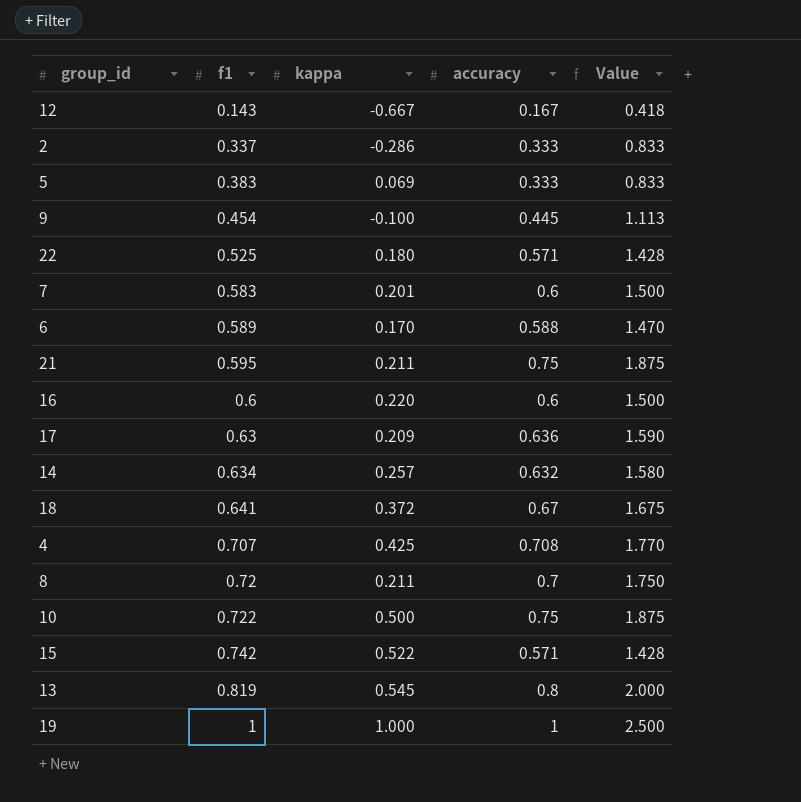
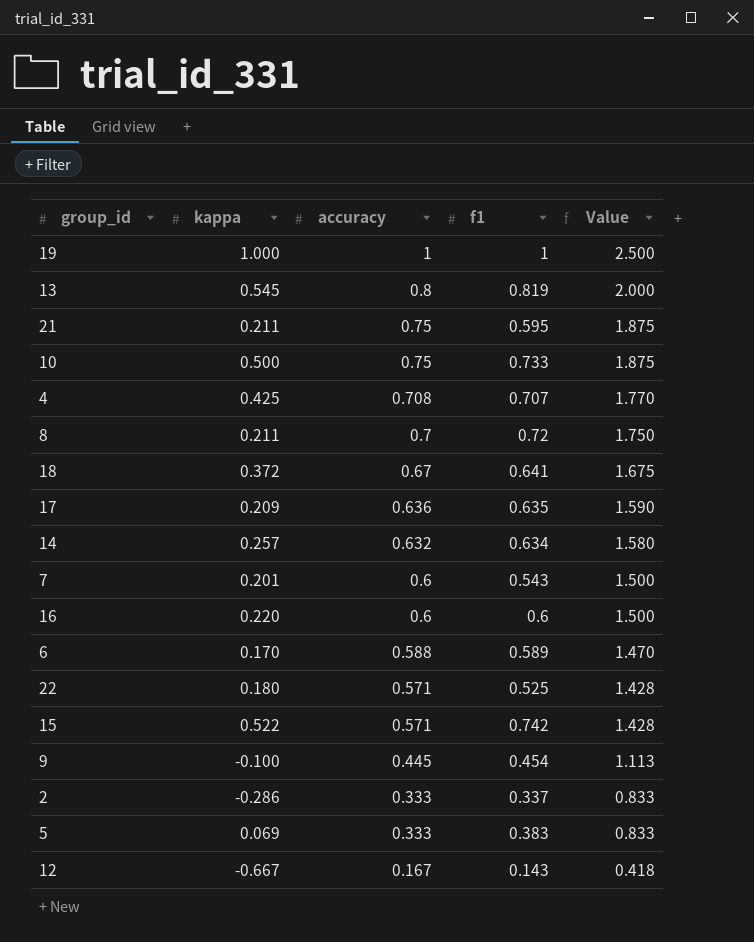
row order: f1 ascending -> accuracy descending
column f1 | position: 2 -> 4
10 | f1: 0.722 -> 0.733
17 | f1: 0.63 -> 0.635
7 | f1: 0.583 -> 0.543

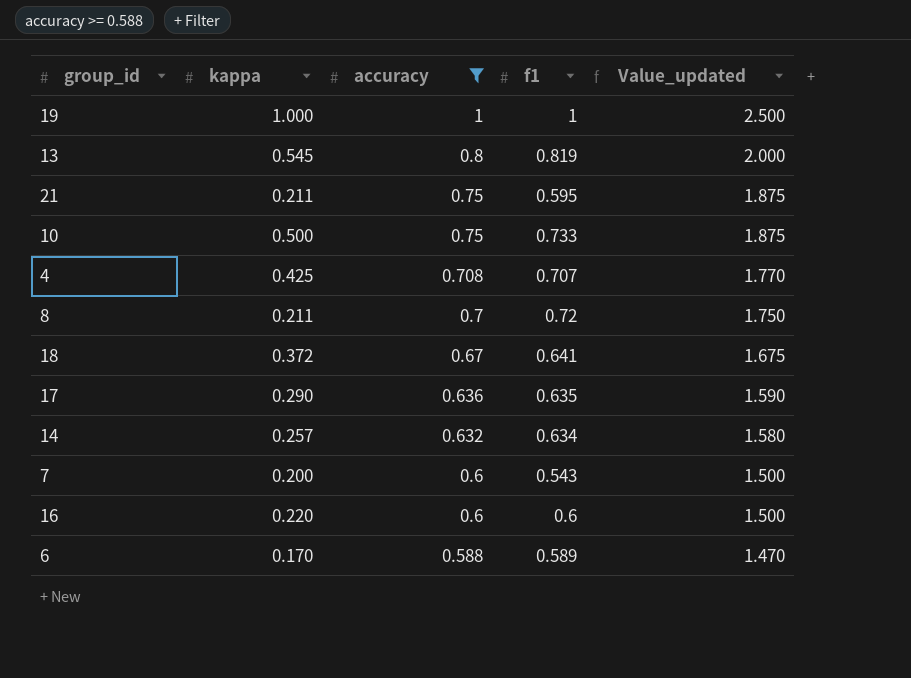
filter: none -> accuracy >= 0.588
column name: Value -> Value_updated
17 | kappa: 0.209 -> 0.290
7 | kappa: 0.201 -> 0.200

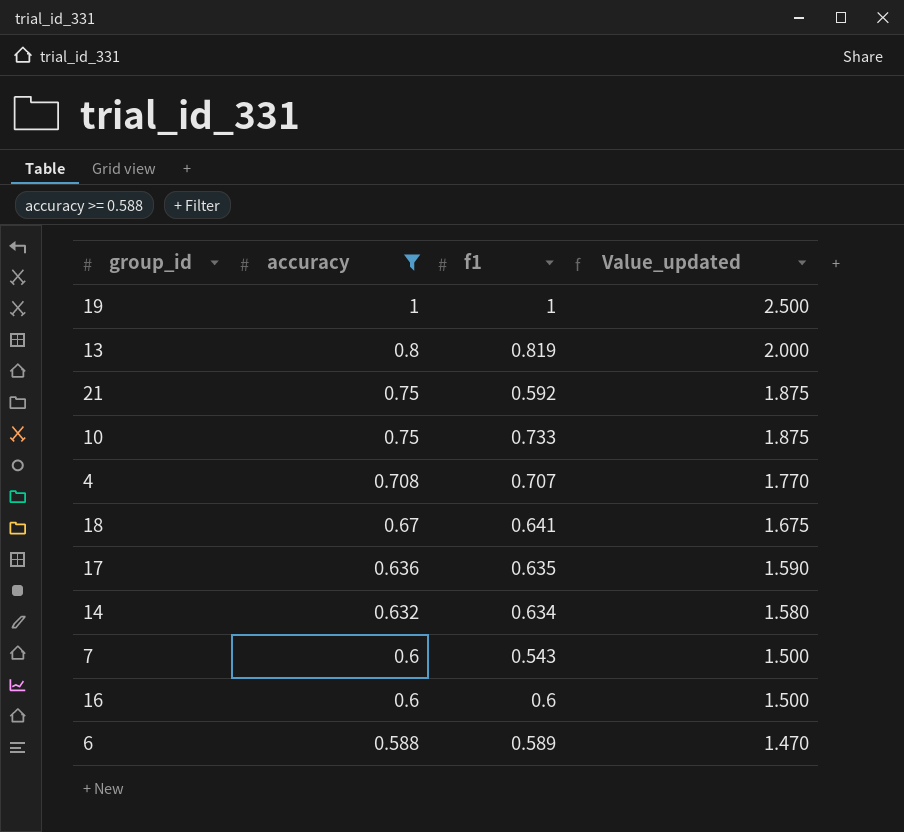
column kappa | position: 2 -> none
row 8: 0.211 | 0.7 | 0.72 | 1.750 -> none
21 | f1: 0.595 -> 0.592

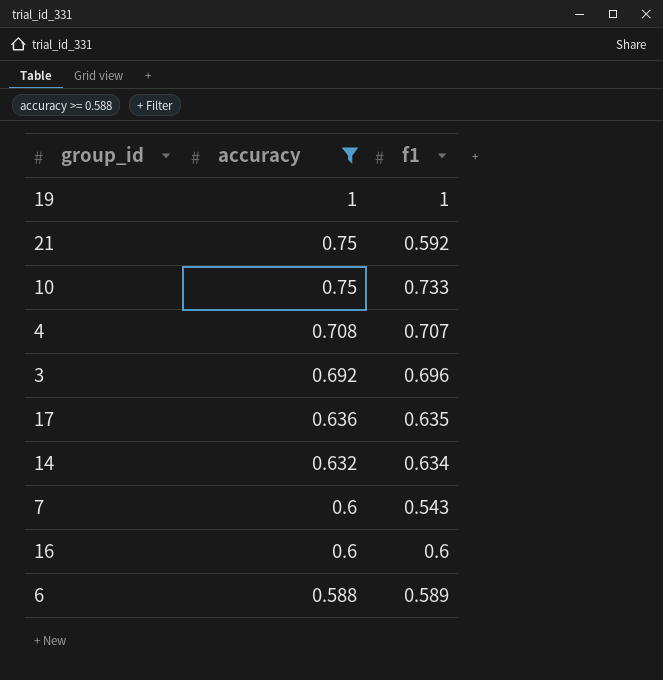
column Value_updated | formula: [accuracy] * 2.5 -> none
row 13: 0.8 | 0.819 | 2.000 -> none
row 18: 0.67 | 0.641 | 1.675 -> none
row 3: none -> 0.692 | 0.696

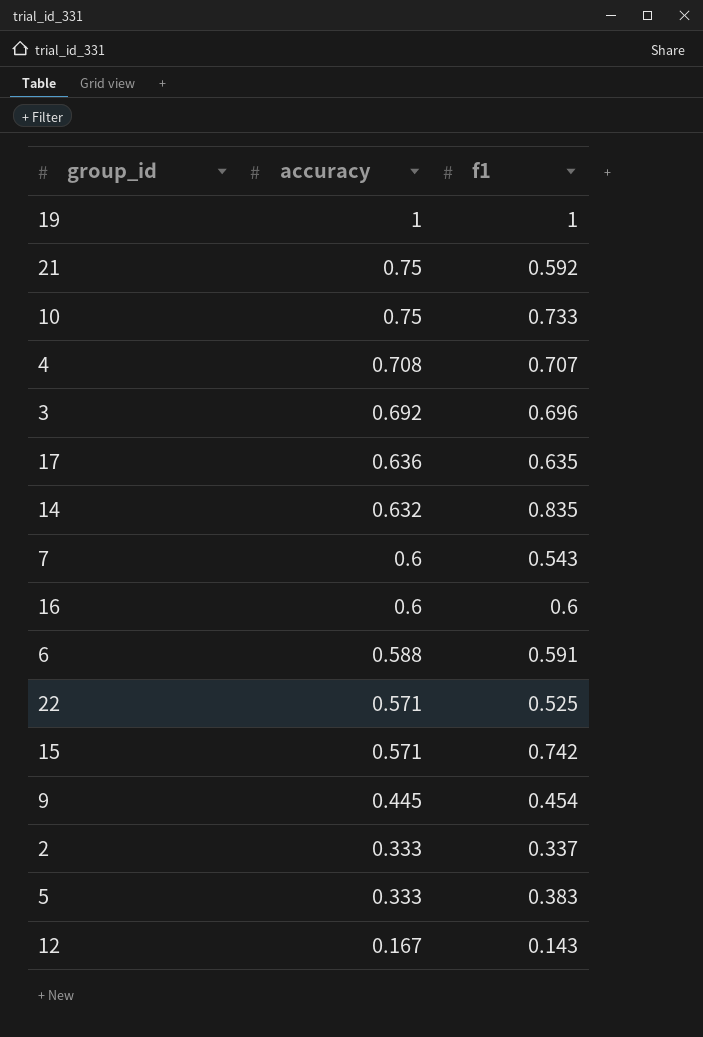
filter: accuracy >= 0.588 -> none
14 | f1: 0.634 -> 0.835
6 | f1: 0.589 -> 0.591

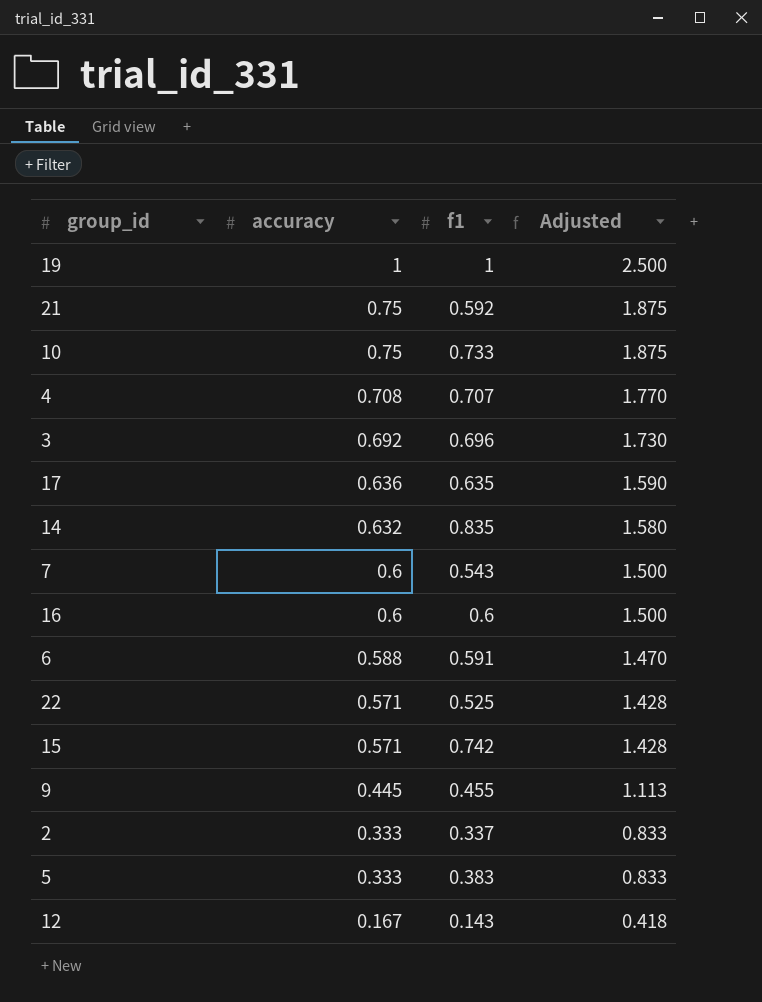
column Adjusted | formula: none -> [accuracy] * 2.5
9 | f1: 0.454 -> 0.455

